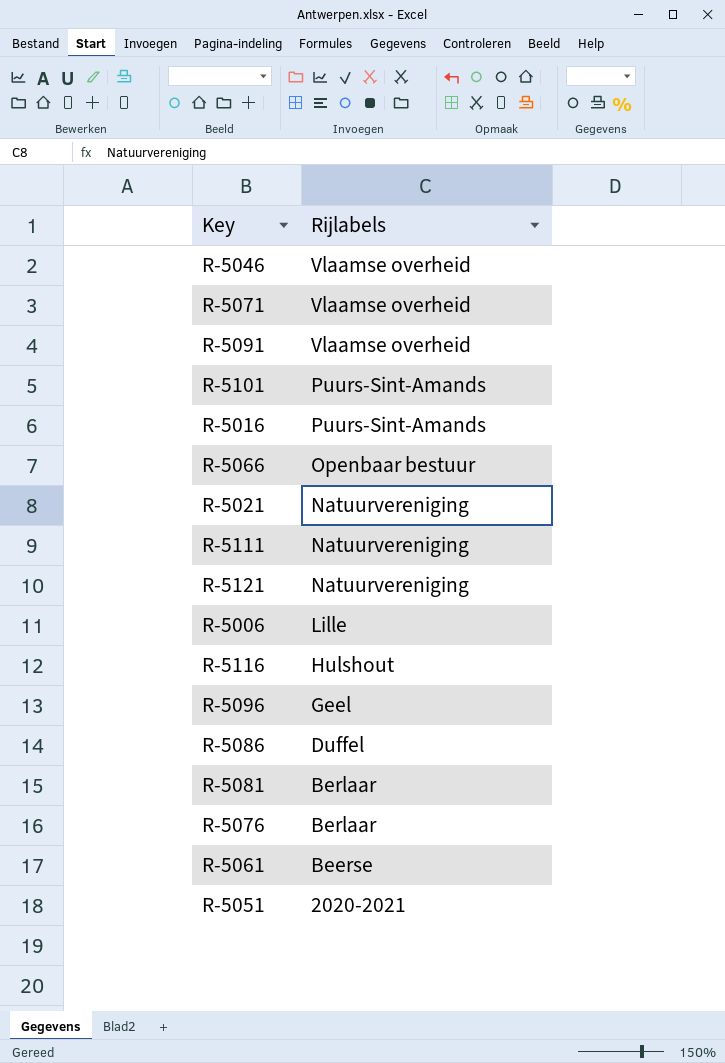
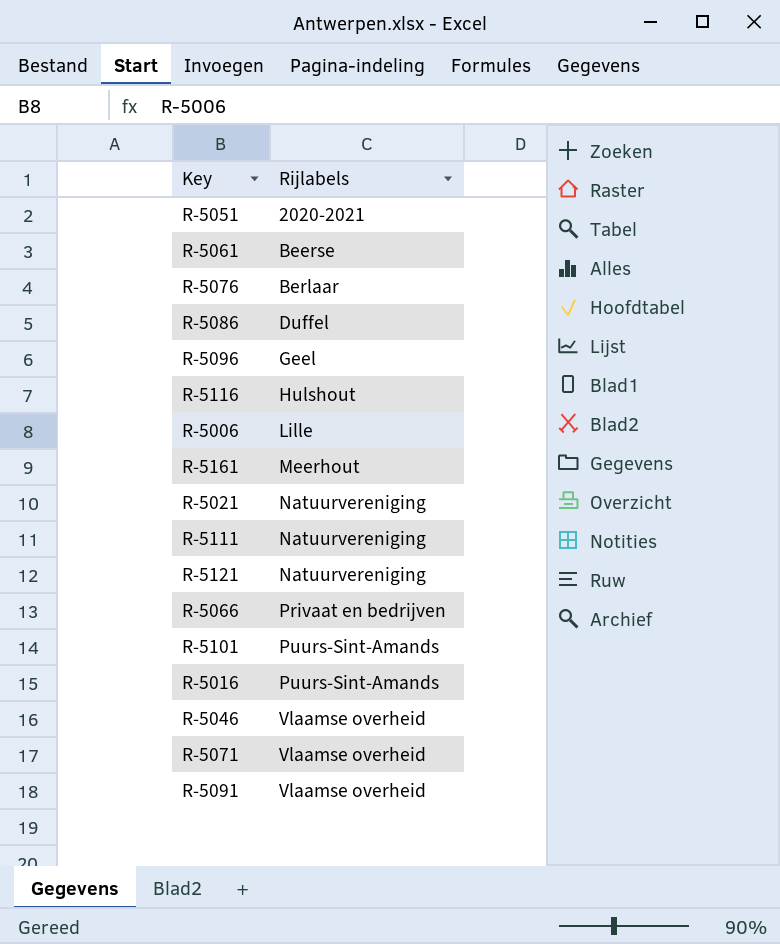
row order: Rijlabels descending -> Rijlabels ascending
row R-5081: Berlaar -> none
row R-5161: none -> Meerhout
R-5066 | Rijlabels: Openbaar bestuur -> Privaat en bedrijven

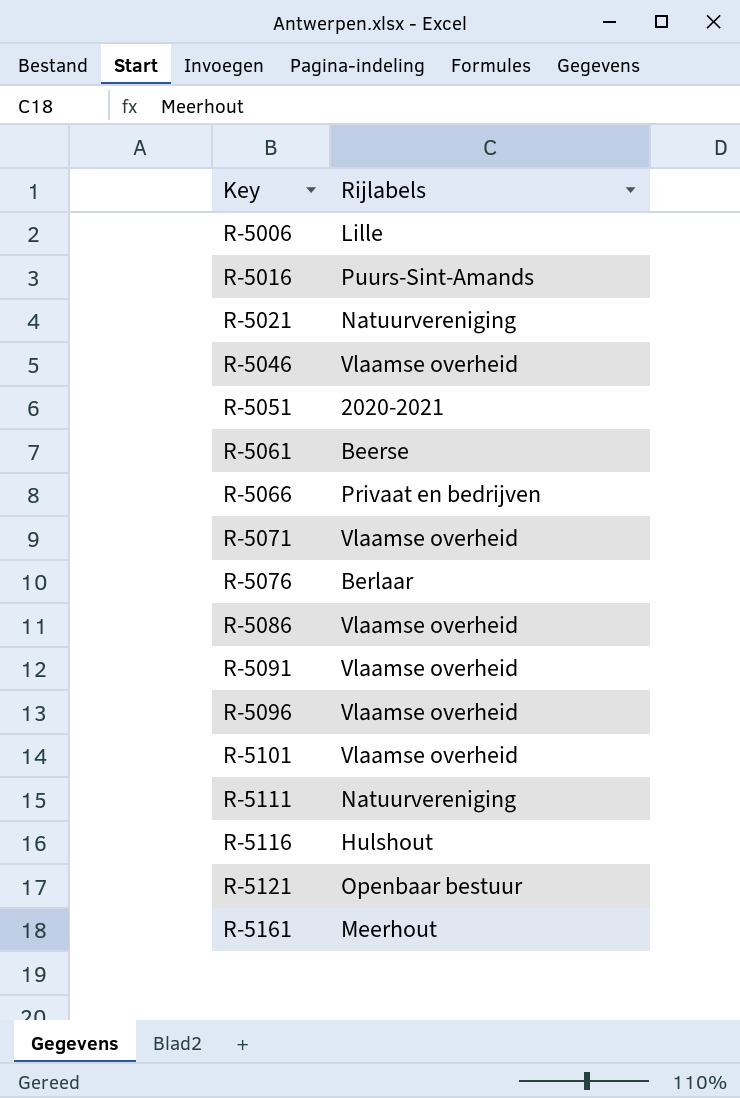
row order: Rijlabels ascending -> Key ascending
R-5086 | Rijlabels: Duffel -> Vlaamse overheid
R-5096 | Rijlabels: Geel -> Vlaamse overheid
R-5101 | Rijlabels: Puurs-Sint-Amands -> Vlaamse overheid
R-5121 | Rijlabels: Natuurvereniging -> Openbaar bestuur

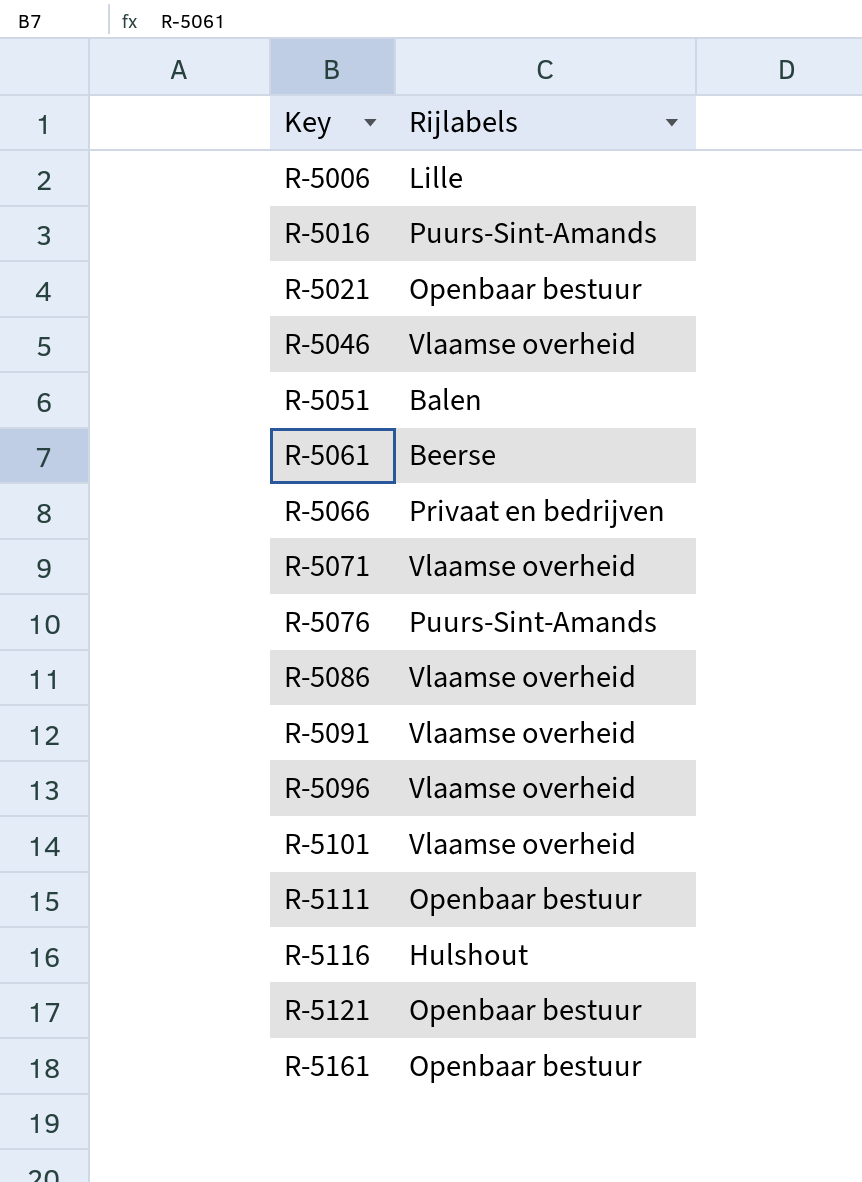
R-5021 | Rijlabels: Natuurvereniging -> Openbaar bestuur
R-5051 | Rijlabels: 2020-2021 -> Balen
R-5076 | Rijlabels: Berlaar -> Puurs-Sint-Amands
R-5111 | Rijlabels: Natuurvereniging -> Openbaar bestuur
R-5161 | Rijlabels: Meerhout -> Openbaar bestuur

